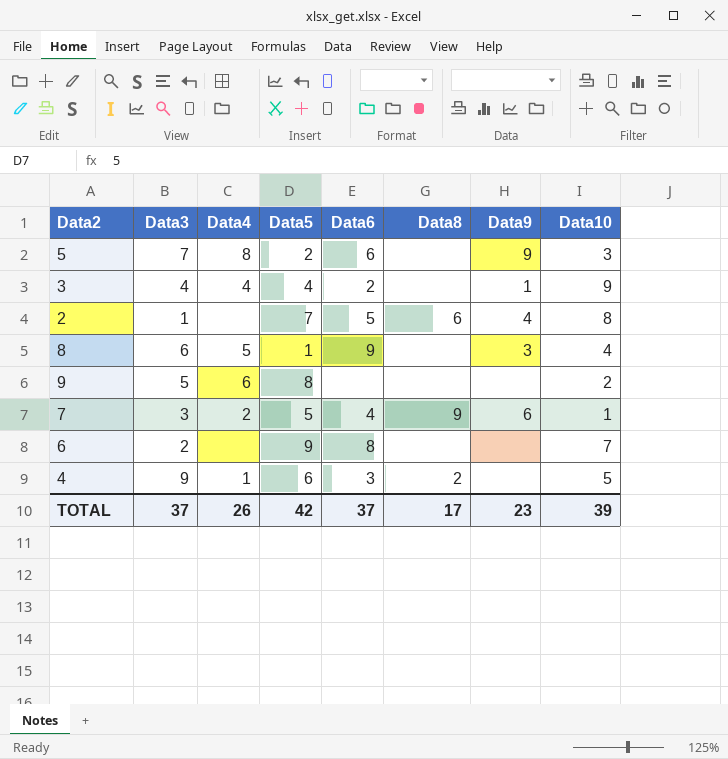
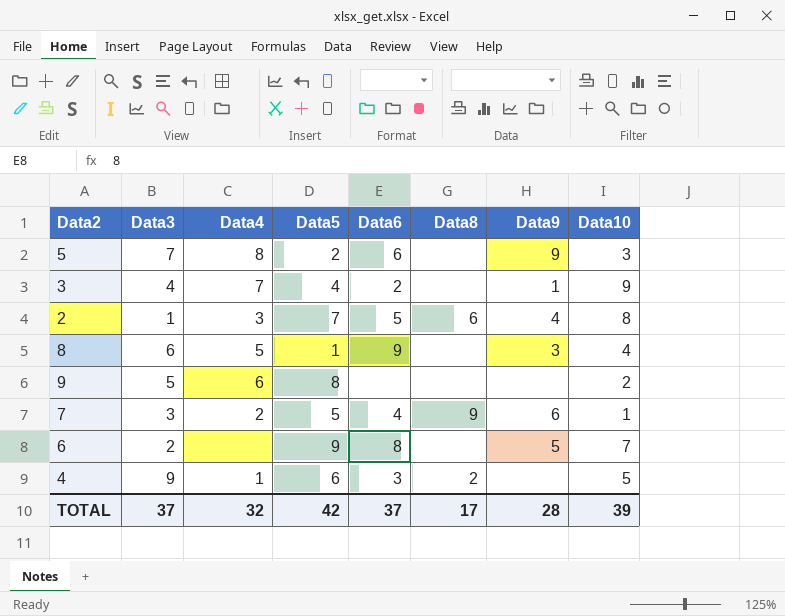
3 | Data4: 4 -> 7
2 | Data4: none -> 3
6 | Data9: none -> 5
TOTAL | Data4: 26 -> 32
TOTAL | Data9: 23 -> 28

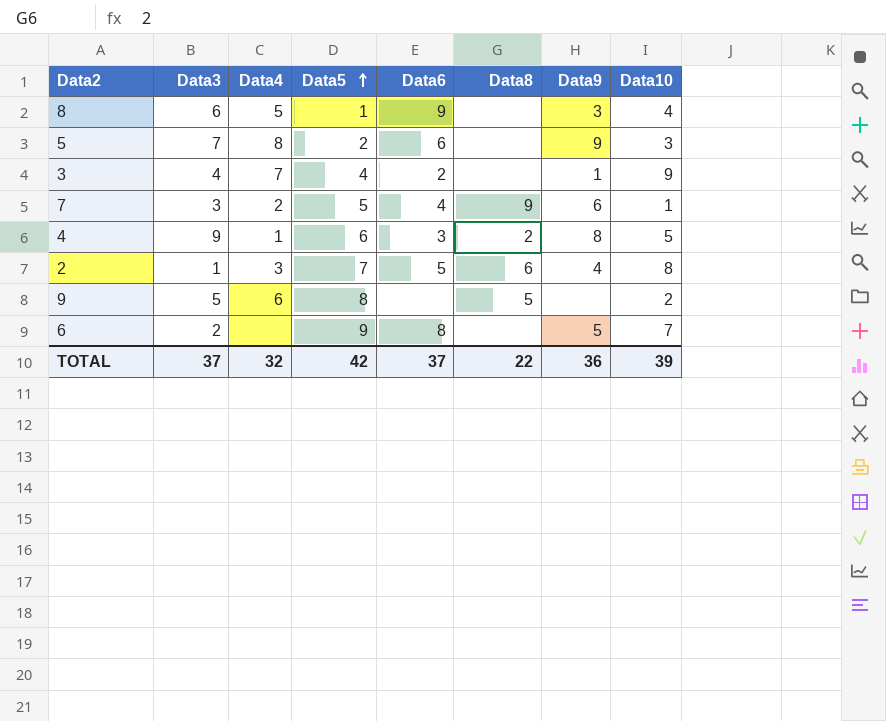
row order: none -> Data5 ascending
4 | Data9: none -> 8
9 | Data8: none -> 5
TOTAL | Data8: 17 -> 22
TOTAL | Data9: 28 -> 36

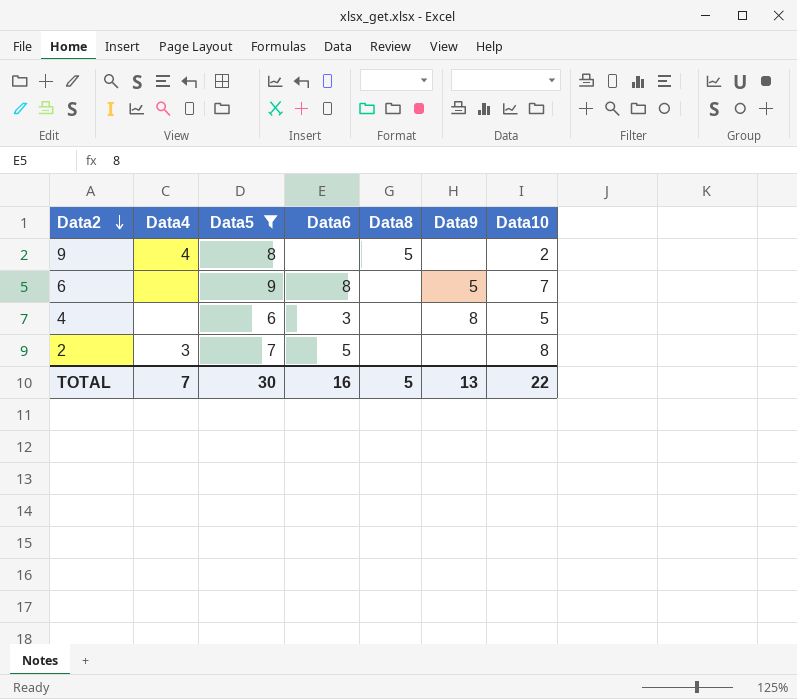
filter: none -> Data5 >= 6
row order: Data5 ascending -> Data2 descending
column Data3 | position: 2 -> none
9 | Data4: 6 -> 4
4 | Data4: 1 -> none
4 | Data8: 2 -> none
2 | Data8: 6 -> none
2 | Data9: 4 -> none
TOTAL | Data4: 32 -> 7
TOTAL | Data5: 42 -> 30
TOTAL | Data6: 37 -> 16
TOTAL | Data8: 22 -> 5
TOTAL | Data9: 36 -> 13
TOTAL | Data10: 39 -> 22

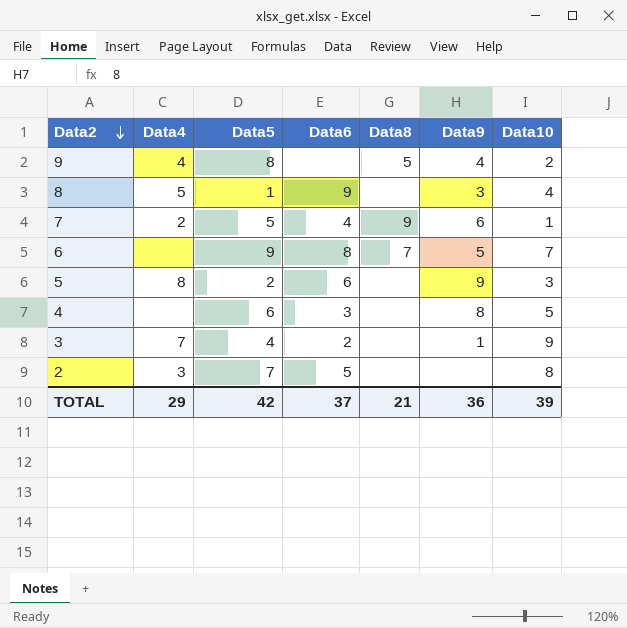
filter: Data5 >= 6 -> none
9 | Data9: none -> 4
6 | Data8: none -> 7
TOTAL | Data4: 7 -> 29
TOTAL | Data5: 30 -> 42
TOTAL | Data6: 16 -> 37
TOTAL | Data8: 5 -> 21
TOTAL | Data9: 13 -> 36
TOTAL | Data10: 22 -> 39

